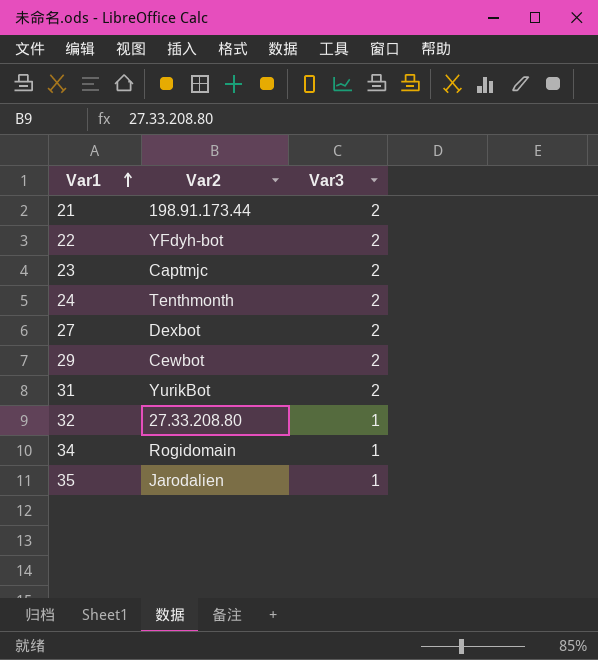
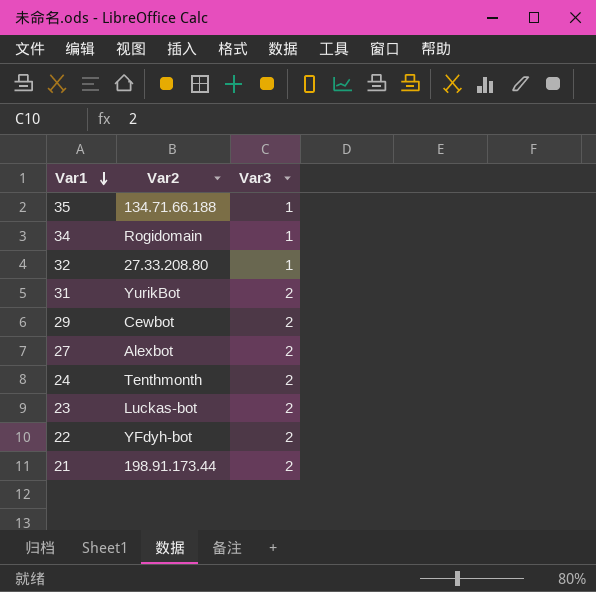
row order: Var1 ascending -> Var1 descending
35 | Var2: Jarodalien -> 134.71.66.188
27 | Var2: Dexbot -> Alexbot
23 | Var2: Captmjc -> Luckas-bot

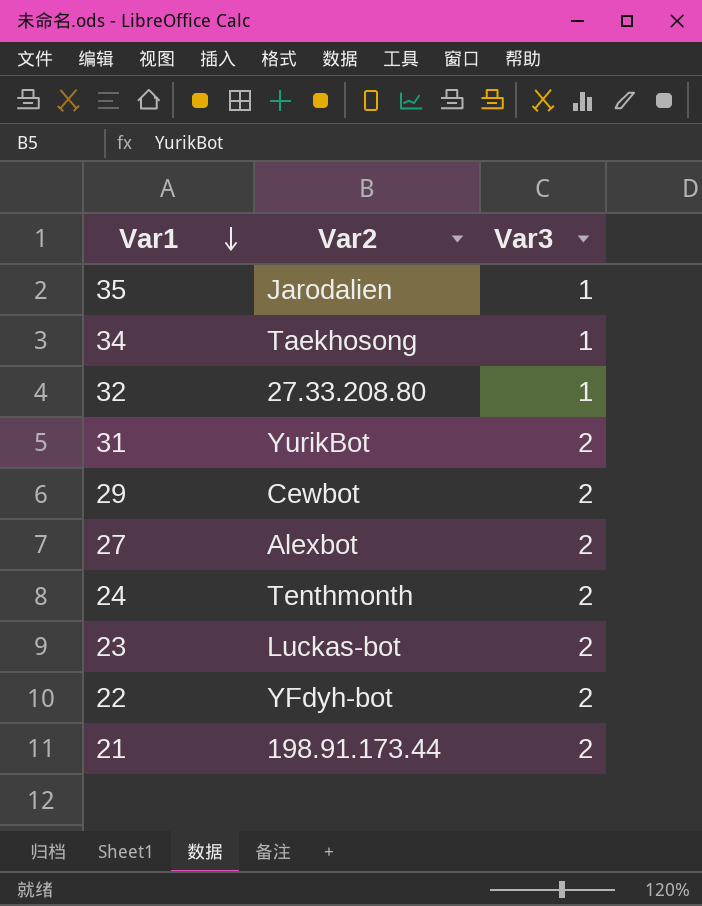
35 | Var2: 134.71.66.188 -> Jarodalien
34 | Var2: Rogidomain -> Taekhosong

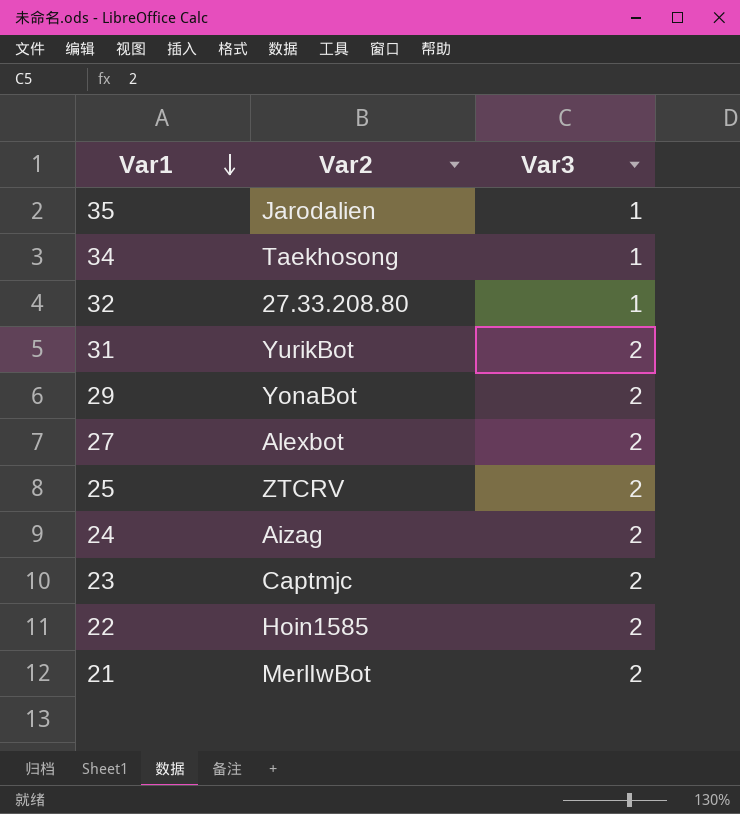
29 | Var2: Cewbot -> YonaBot
row 25: none -> ZTCRV | 2
24 | Var2: Tenthmonth -> Aizag
23 | Var2: Luckas-bot -> Captmjc
22 | Var2: YFdyh-bot -> Hoin1585
21 | Var2: 198.91.173.44 -> MerlIwBot

